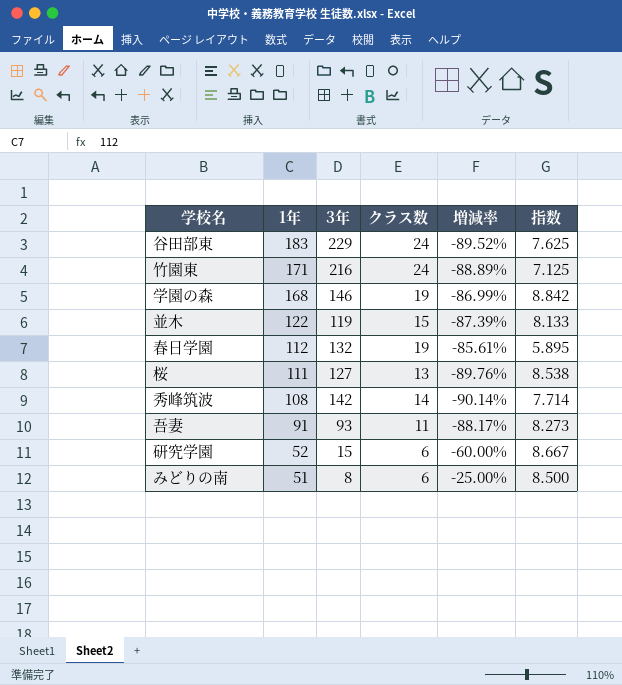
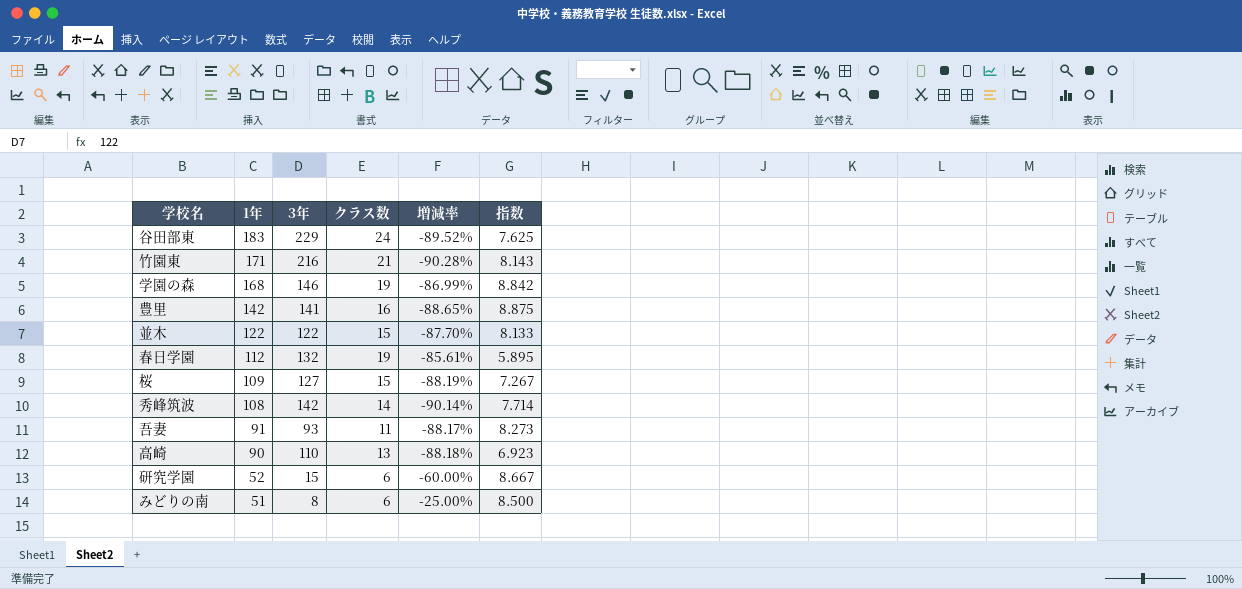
竹園東 | クラス数: 24 -> 21
竹園東 | 増減率: -88.89% -> -90.28%
竹園東 | 指数: 7.125 -> 8.143
row 豊里: none -> 142 | 141 | 16 | -88.65% | 8.875
並木 | 3年: 119 -> 122
並木 | 増減率: -87.39% -> -87.70%
桜 | 1年: 111 -> 109
桜 | クラス数: 13 -> 15
桜 | 増減率: -89.76% -> -88.19%
桜 | 指数: 8.538 -> 7.267
row 高崎: none -> 90 | 110 | 13 | -88.18% | 6.923

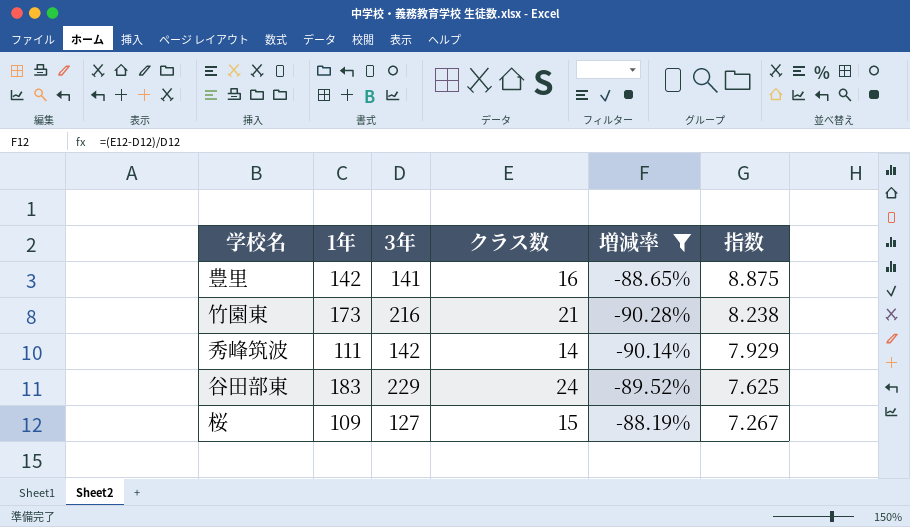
filter: none -> 増減率 <= -88.19%
row order: 1年 descending -> 指数 descending
竹園東 | 1年: 171 -> 173
竹園東 | 指数: 8.143 -> 8.238
秀峰筑波 | 1年: 108 -> 111
秀峰筑波 | 指数: 7.714 -> 7.929

